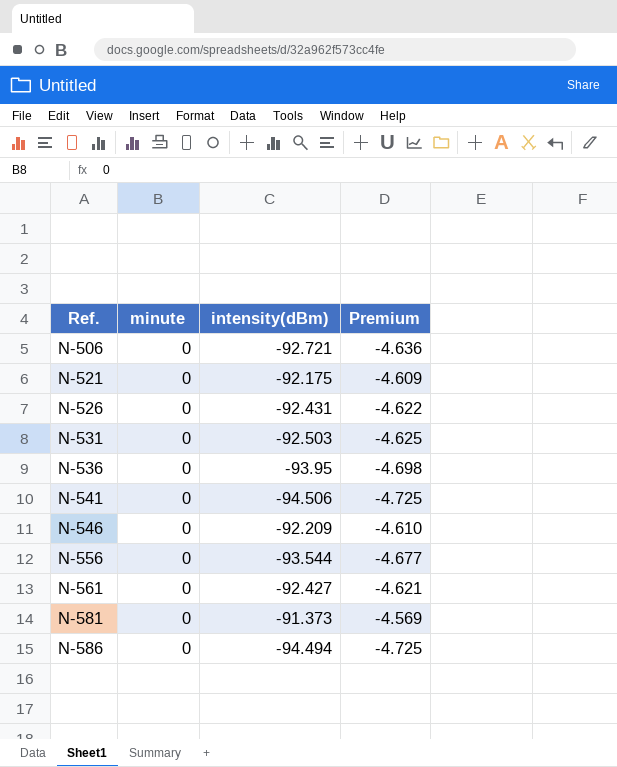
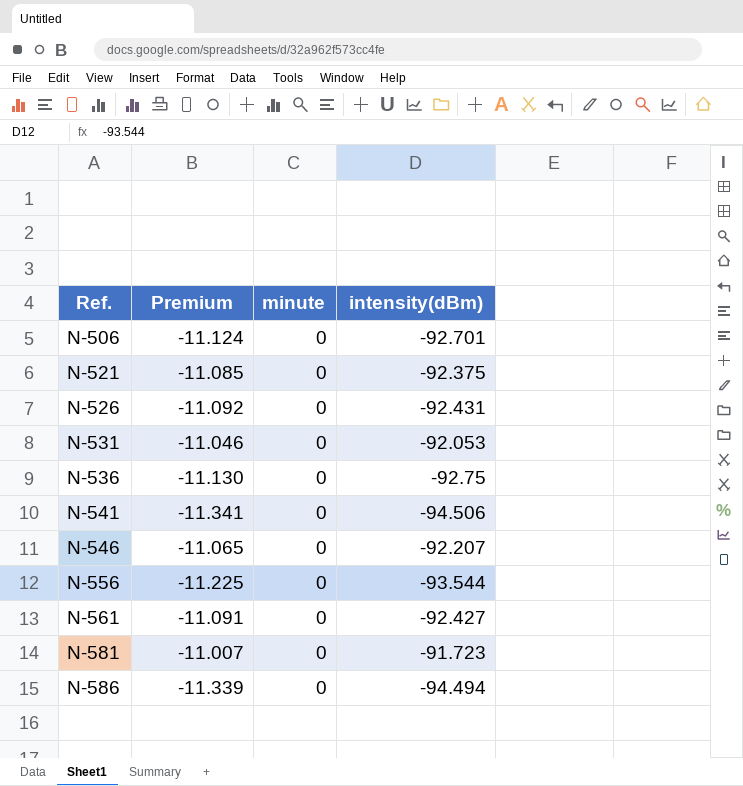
column Premium | formula: [intensity(dBm)] * 0.05 -> [intensity(dBm)] * 0.12
column Premium | position: 4 -> 2
N-506 | intensity(dBm): -92.721 -> -92.701
N-521 | intensity(dBm): -92.175 -> -92.375
N-531 | intensity(dBm): -92.503 -> -92.053
N-536 | intensity(dBm): -93.95 -> -92.75
N-546 | intensity(dBm): -92.209 -> -92.207
N-581 | intensity(dBm): -91.373 -> -91.723

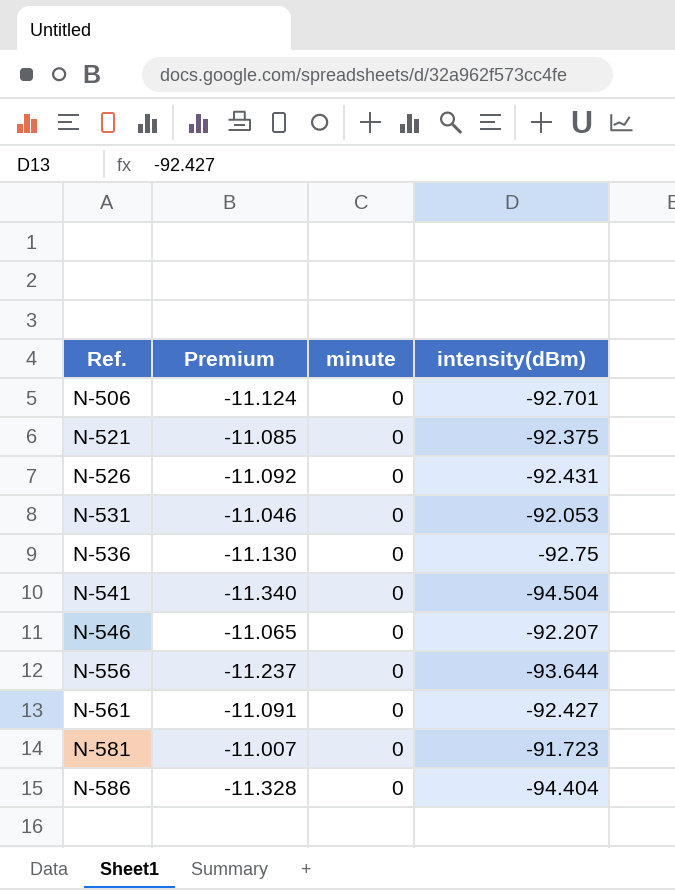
N-541 | Premium: -11.341 -> -11.340
N-541 | intensity(dBm): -94.506 -> -94.504
N-556 | Premium: -11.225 -> -11.237
N-556 | intensity(dBm): -93.544 -> -93.644
N-586 | Premium: -11.339 -> -11.328
N-586 | intensity(dBm): -94.494 -> -94.404

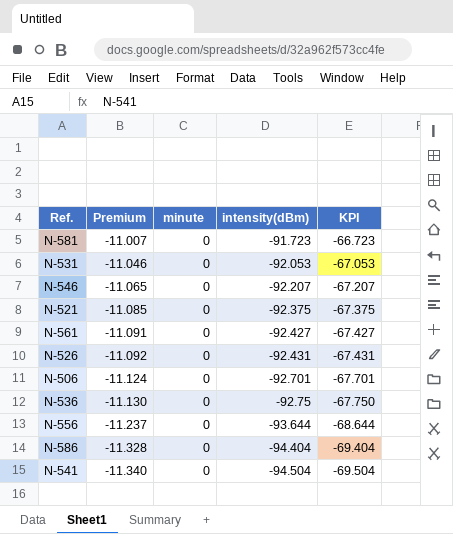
row order: Ref. ascending -> Premium descending
column KPI | formula: none -> [intensity(dBm)] + 25

